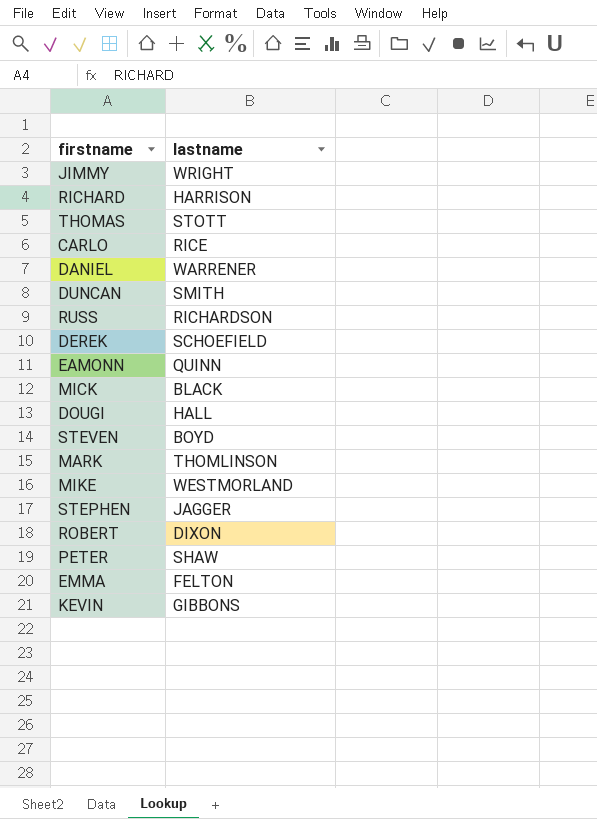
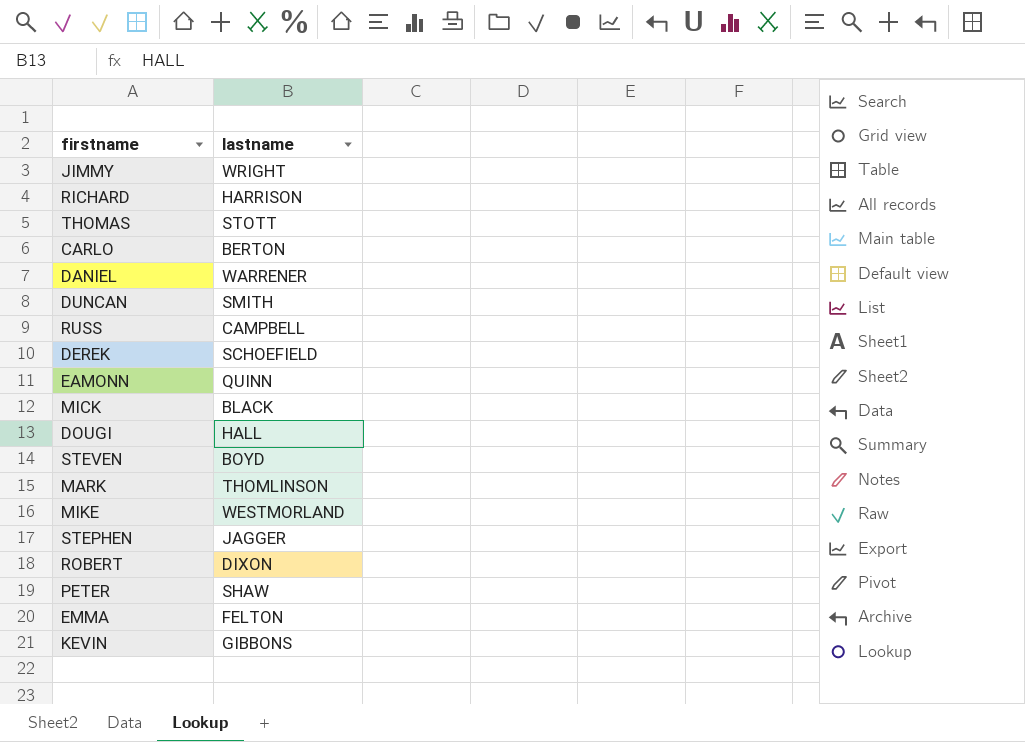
CARLO | lastname: RICE -> BERTON
RUSS | lastname: RICHARDSON -> CAMPBELL

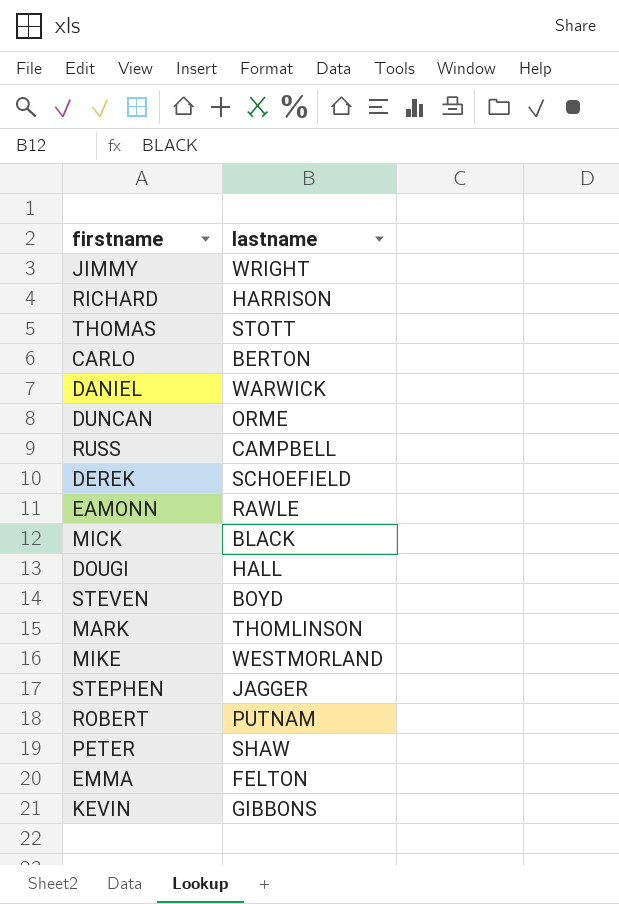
DANIEL | lastname: WARRENER -> WARWICK
DUNCAN | lastname: SMITH -> ORME
EAMONN | lastname: QUINN -> RAWLE
ROBERT | lastname: DIXON -> PUTNAM

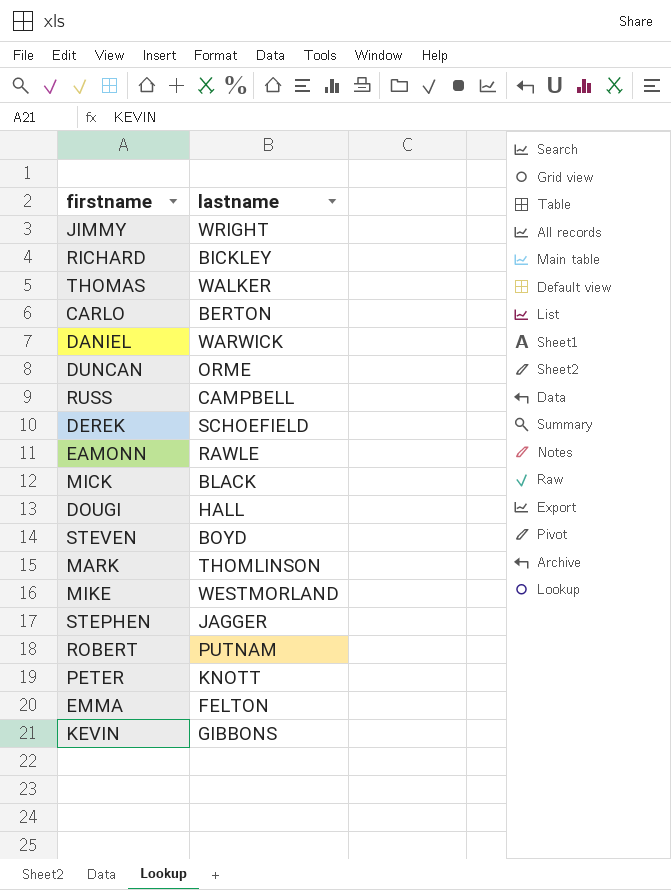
RICHARD | lastname: HARRISON -> BICKLEY
THOMAS | lastname: STOTT -> WALKER
PETER | lastname: SHAW -> KNOTT

